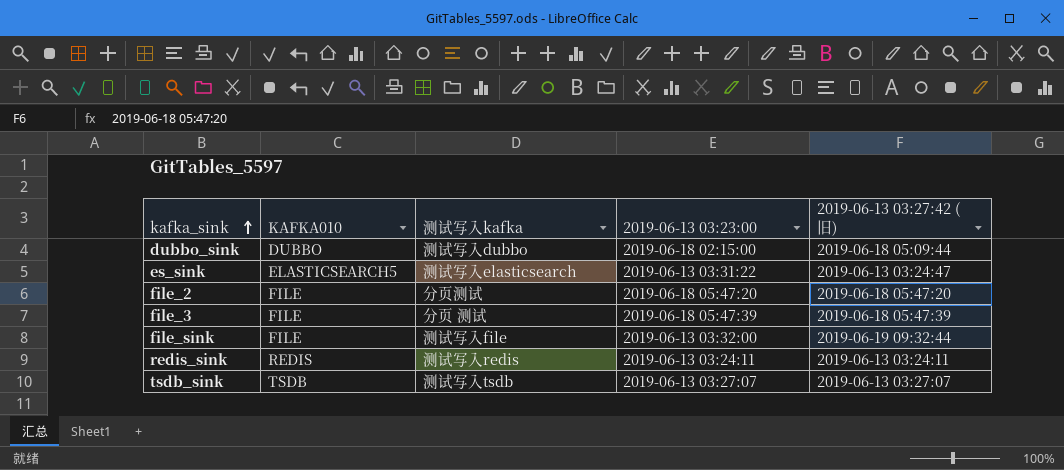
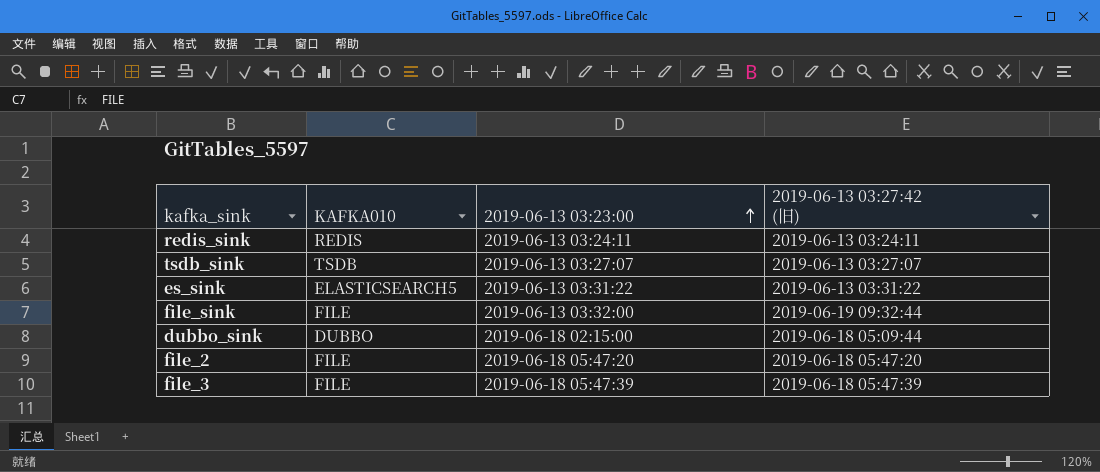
row order: kafka_sink ascending -> 2019-06-13 03:23:00 ascending
column 测试写入kafka | position: 3 -> none
es_sink | 2019-06-13 03:27:42 (旧): 2019-06-13 03:24:47 -> 2019-06-13 03:31:22

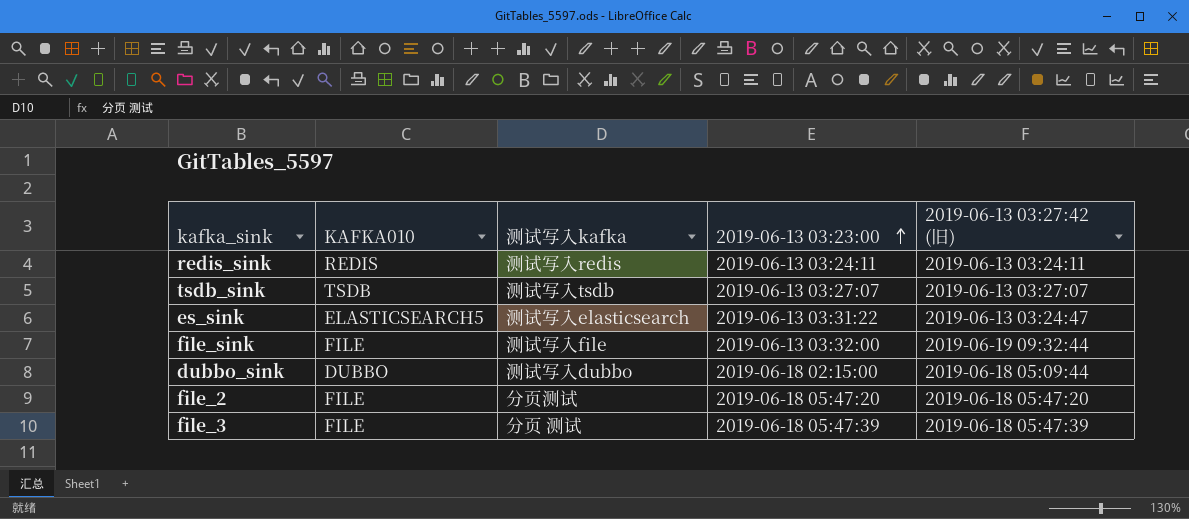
column 测试写入kafka | position: none -> 3
es_sink | 2019-06-13 03:27:42 (旧): 2019-06-13 03:31:22 -> 2019-06-13 03:24:47

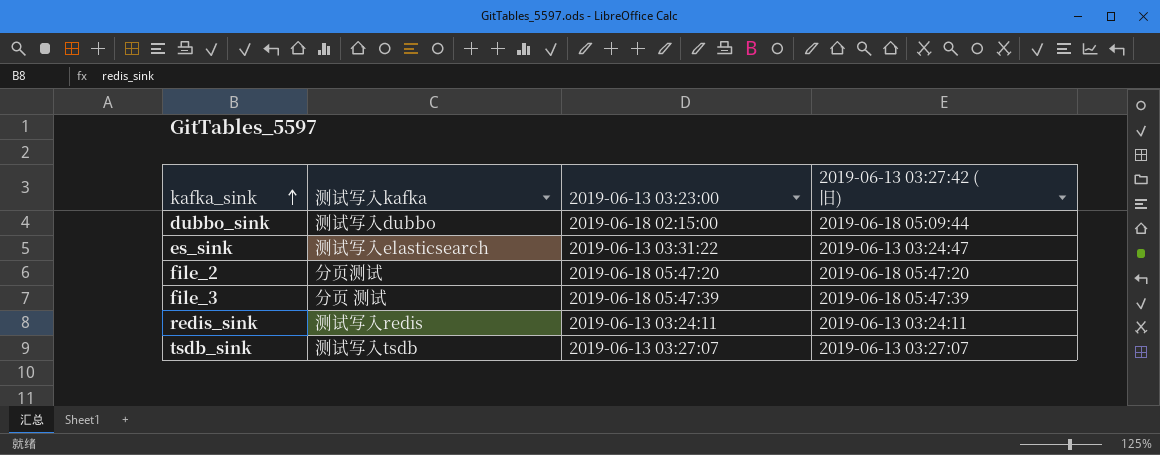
row order: 2019-06-13 03:23:00 ascending -> kafka_sink ascending
column KAFKA010 | position: 2 -> none
row file_sink: FILE | 测试写入file | 2019-06-13 03:32:00 | 2019-06-19 09:32:44 -> none

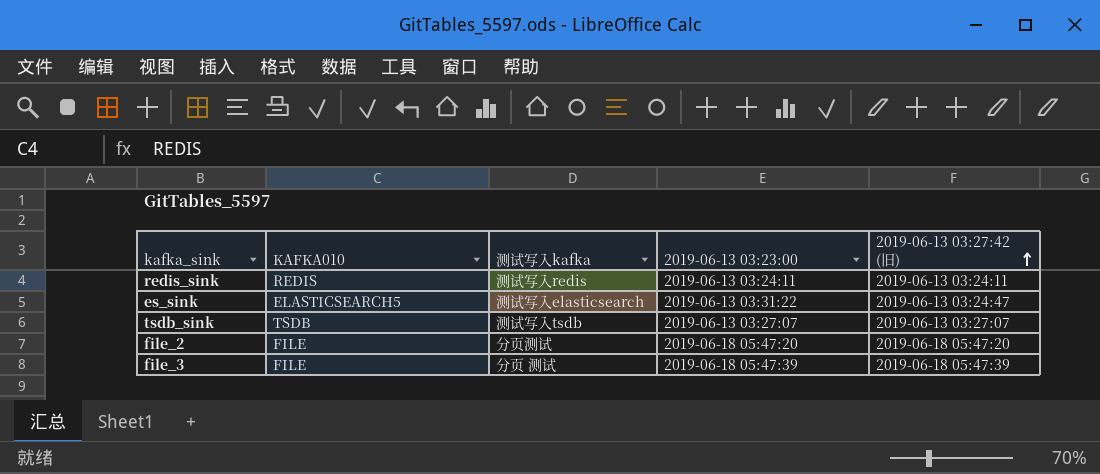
row order: kafka_sink ascending -> 2019-06-13 03:27:42 (旧) ascending
column KAFKA010 | position: none -> 2
row dubbo_sink: 测试写入dubbo | 2019-06-18 02:15:00 | 2019-06-18 05:09:44 -> none

